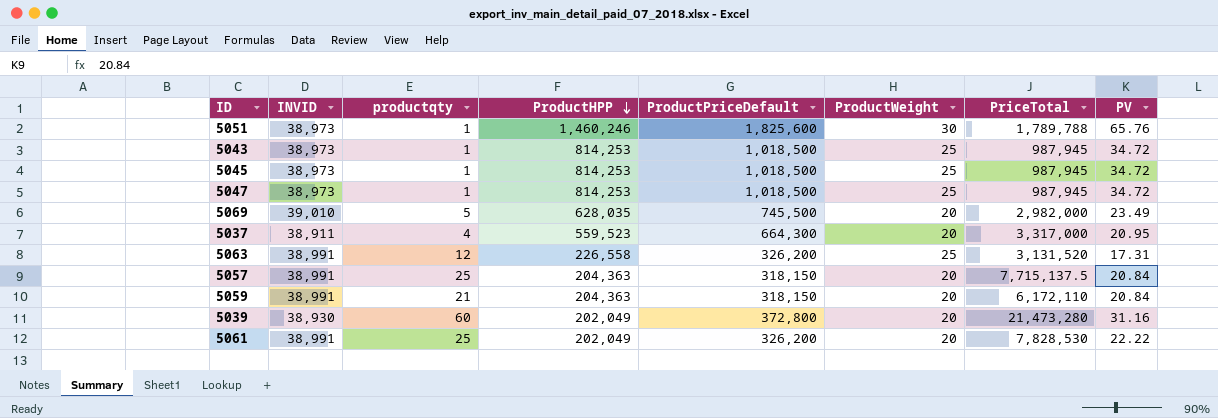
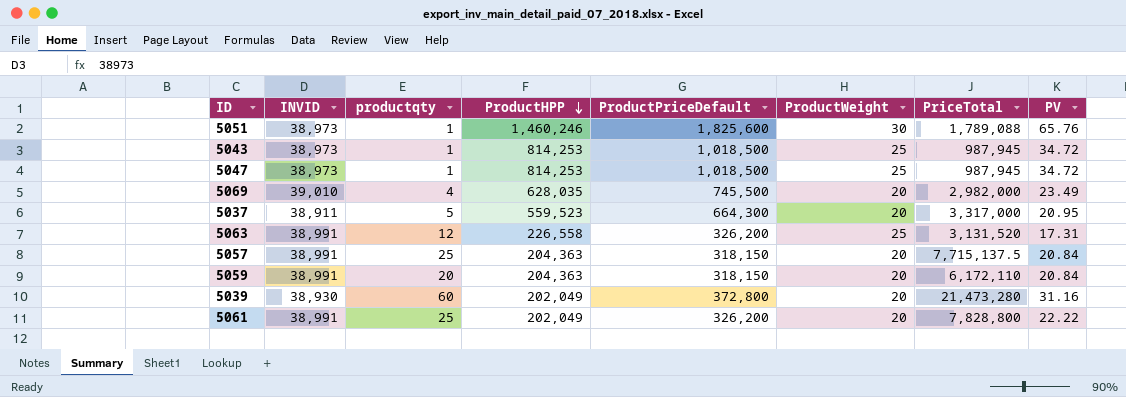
row 5045: 38,973 | 1 | 814,253 | 1,018,500 | 25 | 987,945 | 34.72 -> none
5051 | PriceTotal: 1,789,788 -> 1,789,088
5069 | productqty: 5 -> 4
5037 | productqty: 4 -> 5
5059 | productqty: 21 -> 20
5061 | PriceTotal: 7,828,530 -> 7,828,800

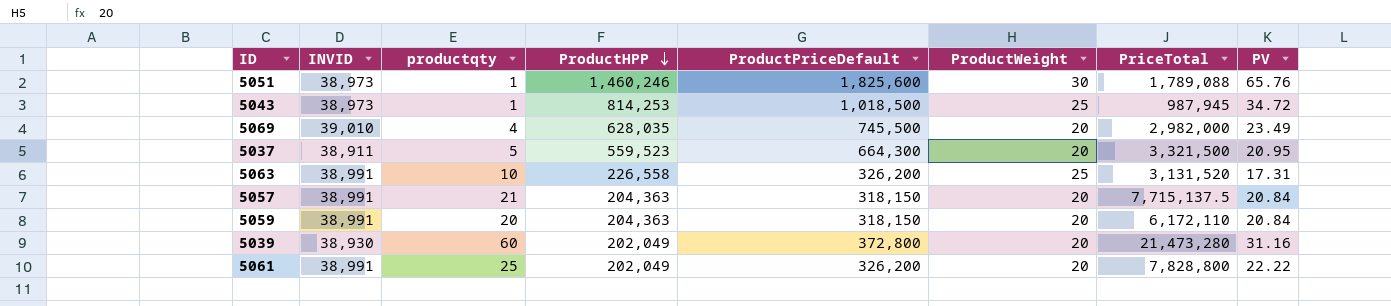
row 5047: 38,973 | 1 | 814,253 | 1,018,500 | 25 | 987,945 | 34.72 -> none
5037 | PriceTotal: 3,317,000 -> 3,321,500
5063 | productqty: 12 -> 10
5057 | productqty: 25 -> 21

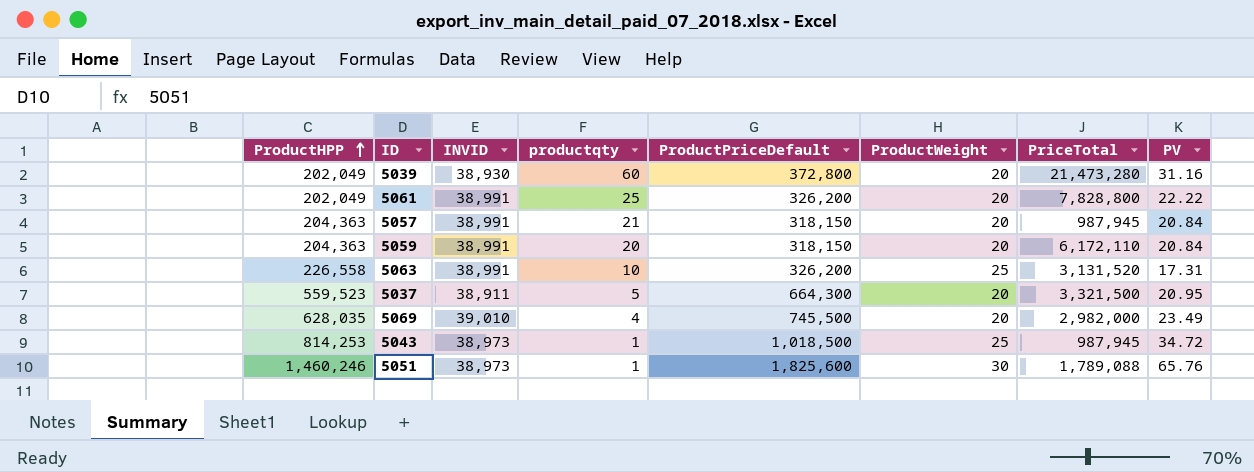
row order: ProductHPP descending -> ProductHPP ascending
column ProductHPP | position: 4 -> 1
5057 | PriceTotal: 7,715,137.5 -> 987,945

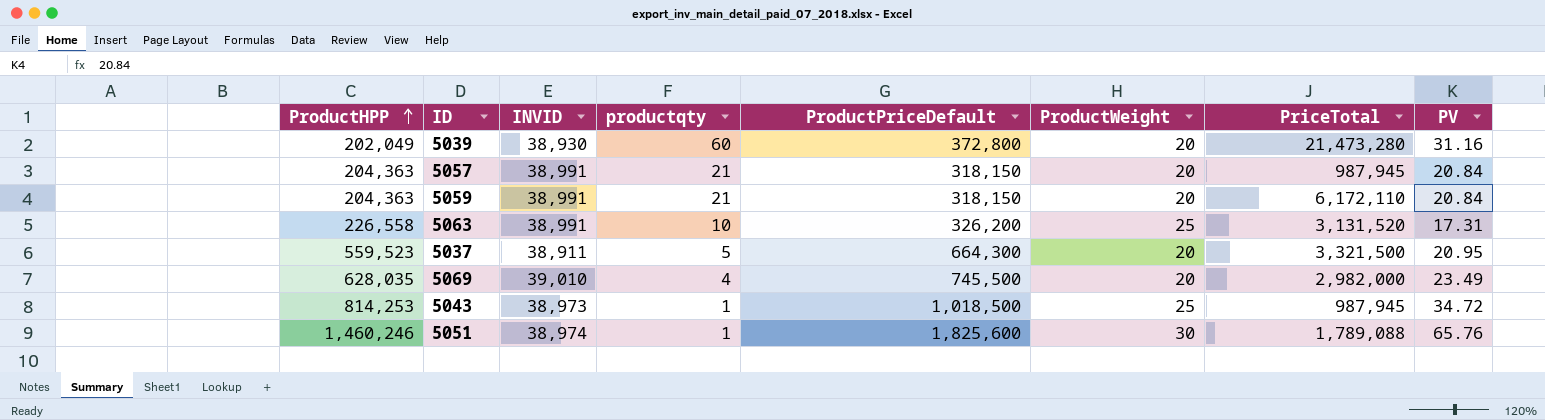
row 5061: 202,049 | 38,991 | 25 | 326,200 | 20 | 7,828,800 | 22.22 -> none
5059 | productqty: 20 -> 21
5051 | INVID: 38,973 -> 38,974

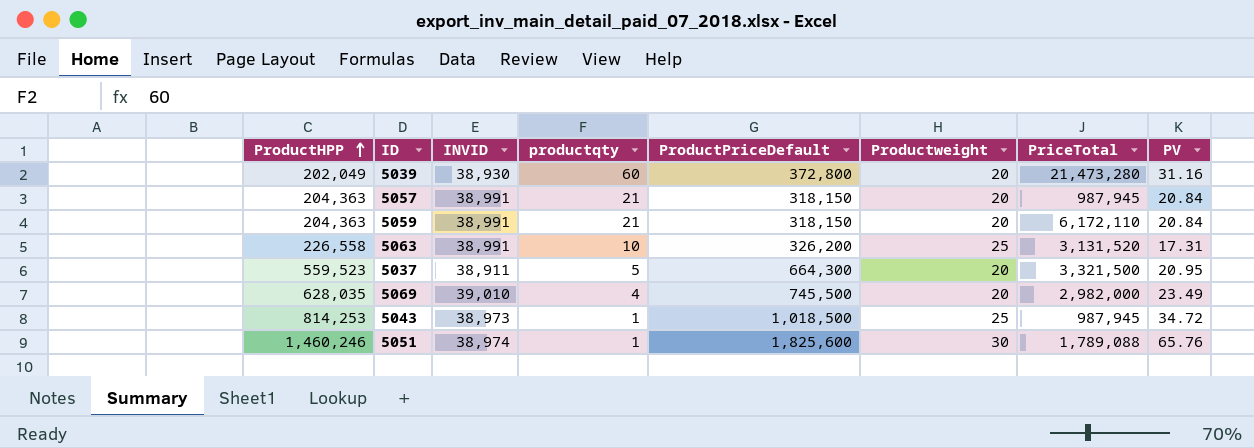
column name: ProductWeight -> Productweight

